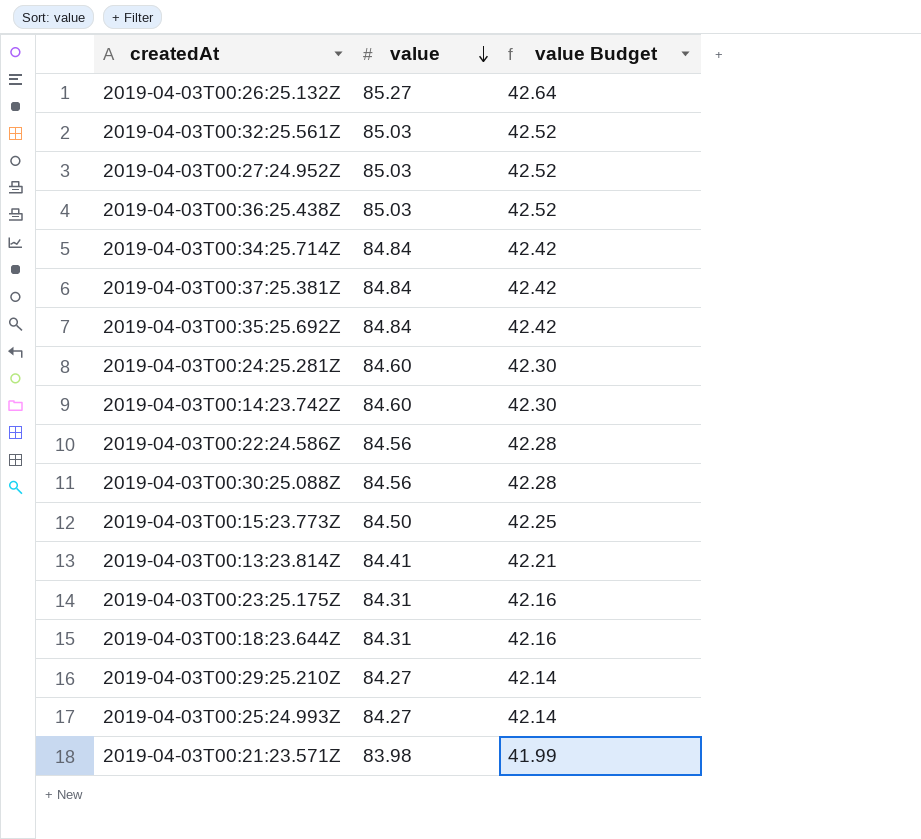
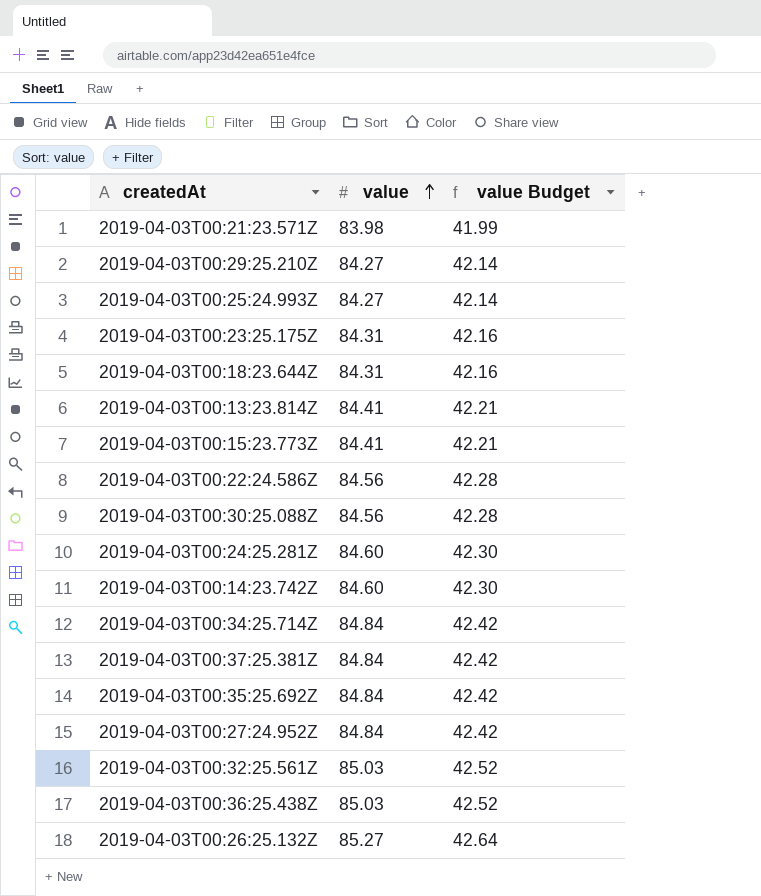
row order: value descending -> value ascending
2019-04-03T00:15:23.773Z | value: 84.50 -> 84.41
2019-04-03T00:15:23.773Z | value Budget: 42.25 -> 42.21
2019-04-03T00:27:24.952Z | value: 85.03 -> 84.84
2019-04-03T00:27:24.952Z | value Budget: 42.52 -> 42.42

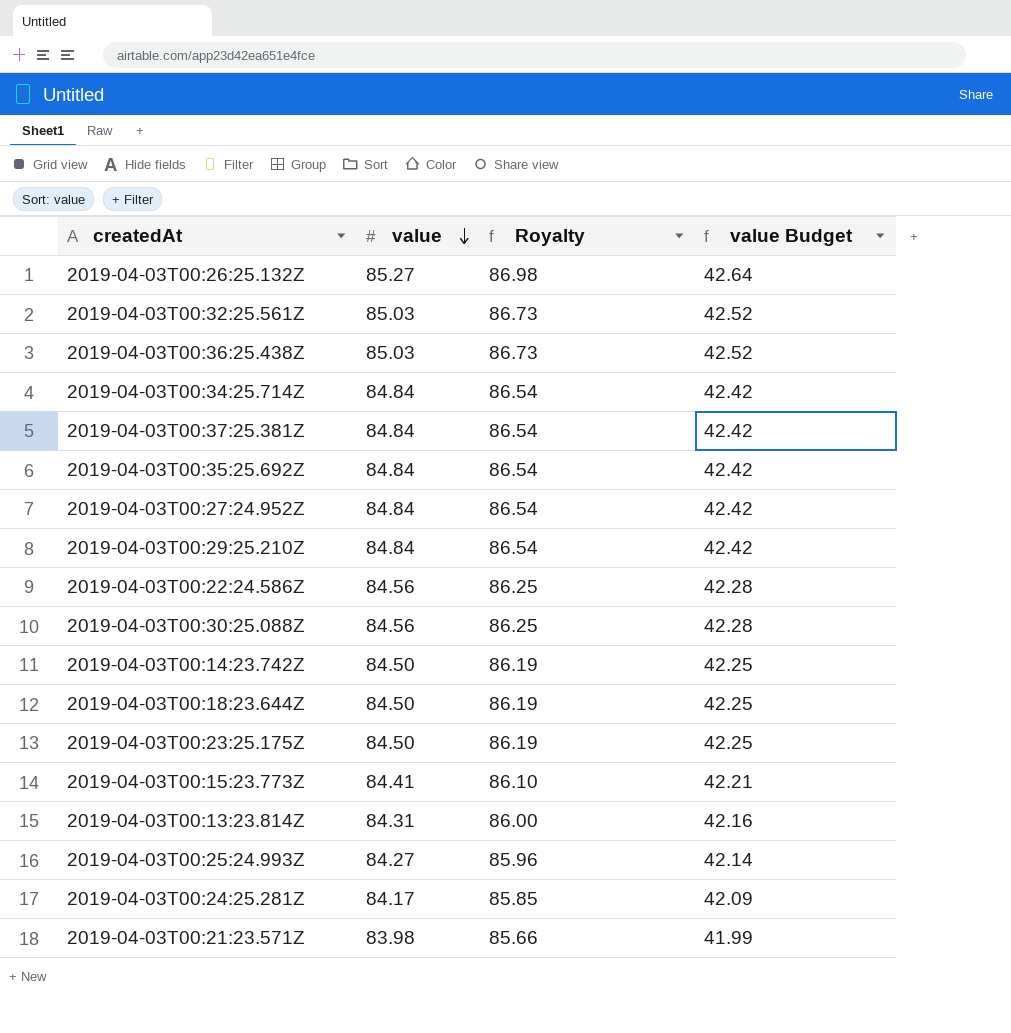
row order: value ascending -> value descending
column Royalty | formula: none -> [value] * 1.02
2019-04-03T00:29:25.210Z | value: 84.27 -> 84.84
2019-04-03T00:29:25.210Z | value Budget: 42.14 -> 42.42
2019-04-03T00:14:23.742Z | value: 84.60 -> 84.50
2019-04-03T00:14:23.742Z | value Budget: 42.30 -> 42.25
2019-04-03T00:18:23.644Z | value: 84.31 -> 84.50
2019-04-03T00:18:23.644Z | value Budget: 42.16 -> 42.25
2019-04-03T00:23:25.175Z | value: 84.31 -> 84.50
2019-04-03T00:23:25.175Z | value Budget: 42.16 -> 42.25
2019-04-03T00:13:23.814Z | value: 84.41 -> 84.31
2019-04-03T00:13:23.814Z | value Budget: 42.21 -> 42.16
2019-04-03T00:24:25.281Z | value: 84.60 -> 84.17
2019-04-03T00:24:25.281Z | value Budget: 42.30 -> 42.09

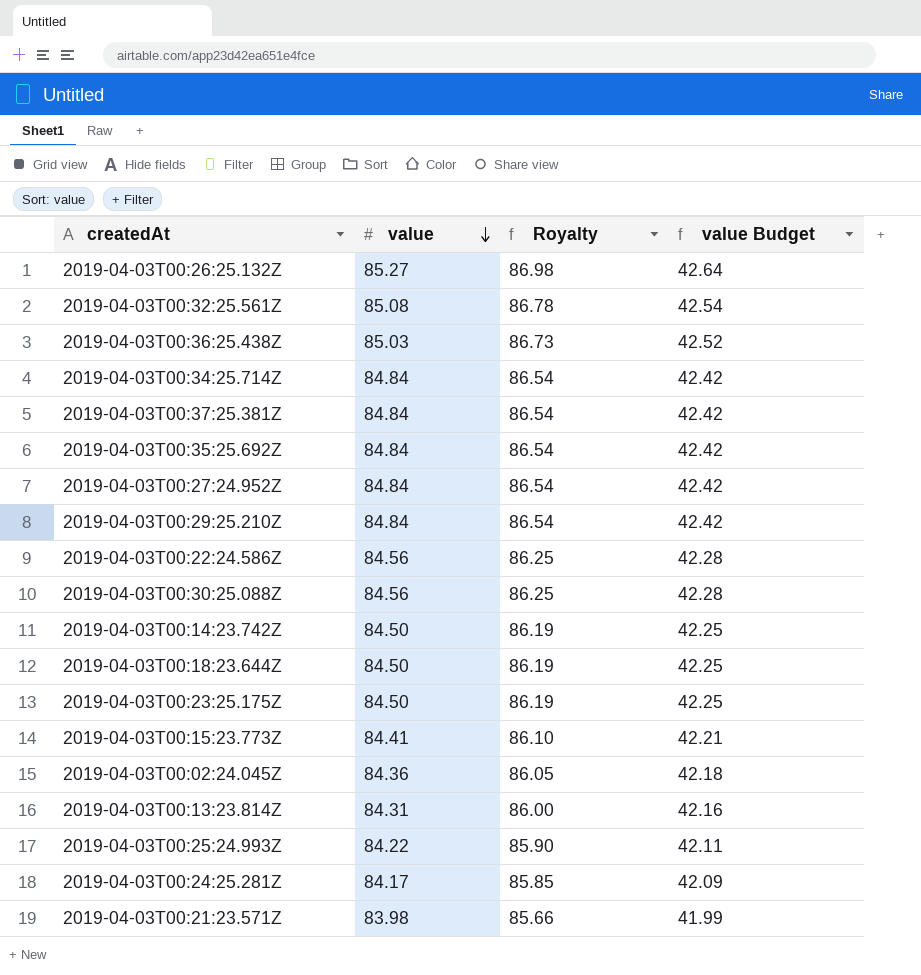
2019-04-03T00:32:25.561Z | value: 85.03 -> 85.08
2019-04-03T00:32:25.561Z | Royalty: 86.73 -> 86.78
2019-04-03T00:32:25.561Z | value Budget: 42.52 -> 42.54
row 2019-04-03T00:02:24.045Z: none -> 84.36 | 86.05 | 42.18
2019-04-03T00:25:24.993Z | value: 84.27 -> 84.22
2019-04-03T00:25:24.993Z | Royalty: 85.96 -> 85.90
2019-04-03T00:25:24.993Z | value Budget: 42.14 -> 42.11

